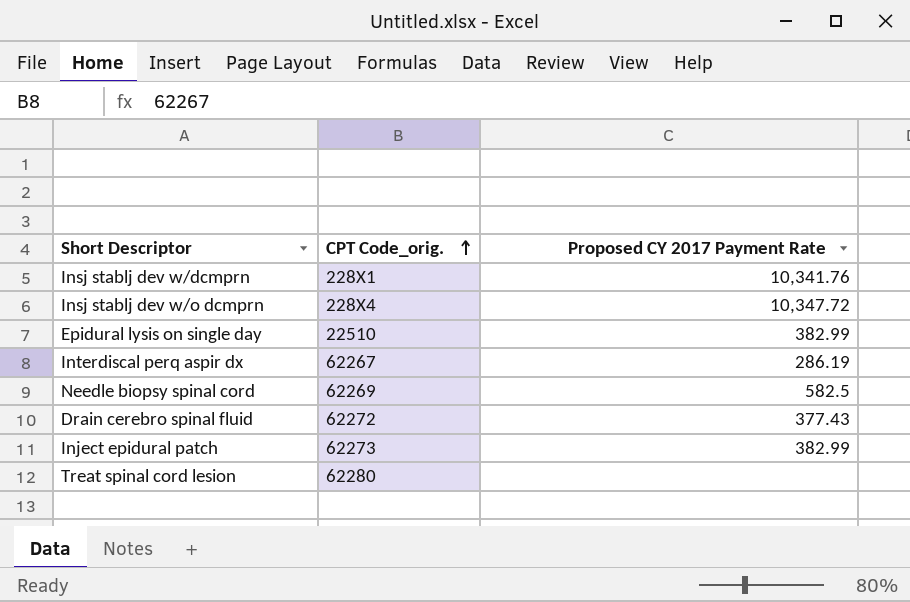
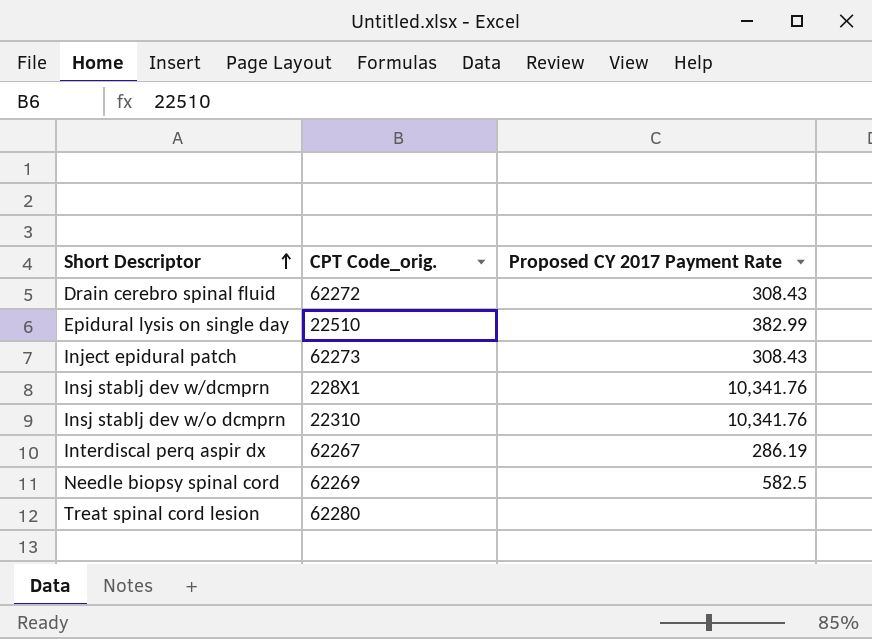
row order: CPT Code_orig. ascending -> Short Descriptor ascending
Drain cerebro spinal fluid | Proposed CY 2017 Payment Rate: 377.43 -> 308.43
Inject epidural patch | Proposed CY 2017 Payment Rate: 382.99 -> 308.43
Insj stablj dev w/o dcmprn | CPT Code_orig.: 228X4 -> 22310
Insj stablj dev w/o dcmprn | Proposed CY 2017 Payment Rate: 10,347.72 -> 10,341.76

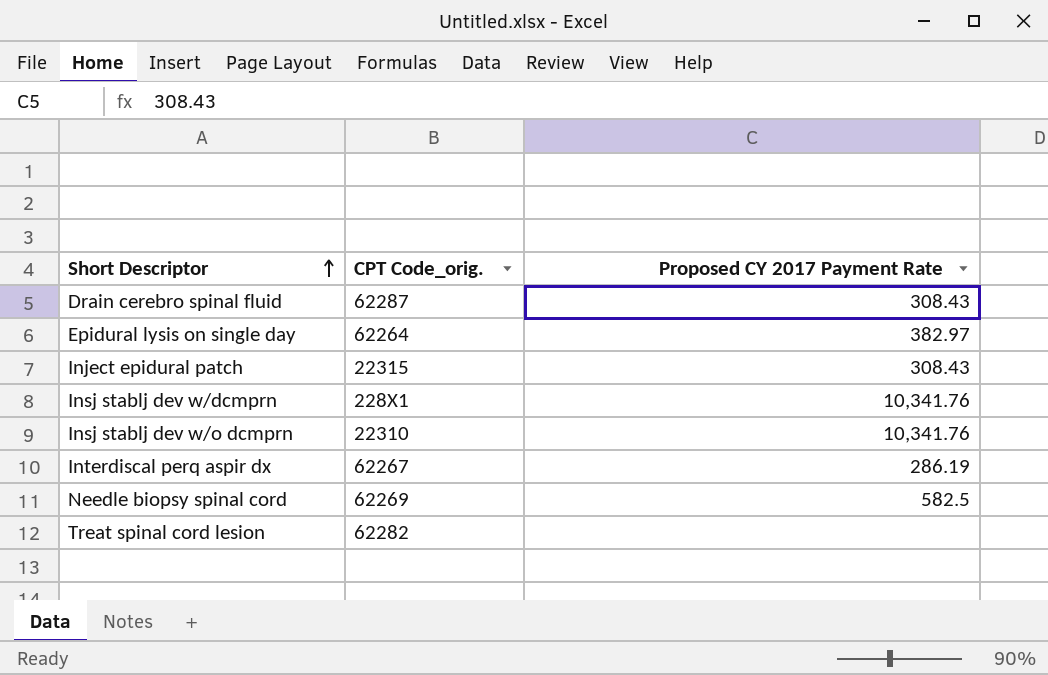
Drain cerebro spinal fluid | CPT Code_orig.: 62272 -> 62287
Epidural lysis on single day | CPT Code_orig.: 22510 -> 62264
Epidural lysis on single day | Proposed CY 2017 Payment Rate: 382.99 -> 382.97
Inject epidural patch | CPT Code_orig.: 62273 -> 22315
Treat spinal cord lesion | CPT Code_orig.: 62280 -> 62282

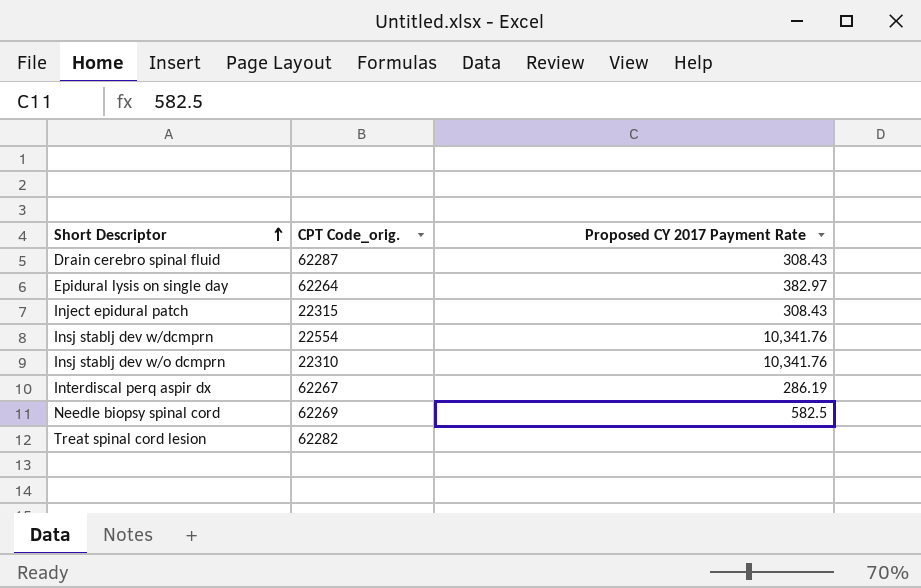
Insj stablj dev w/dcmprn | CPT Code_orig.: 228X1 -> 22554

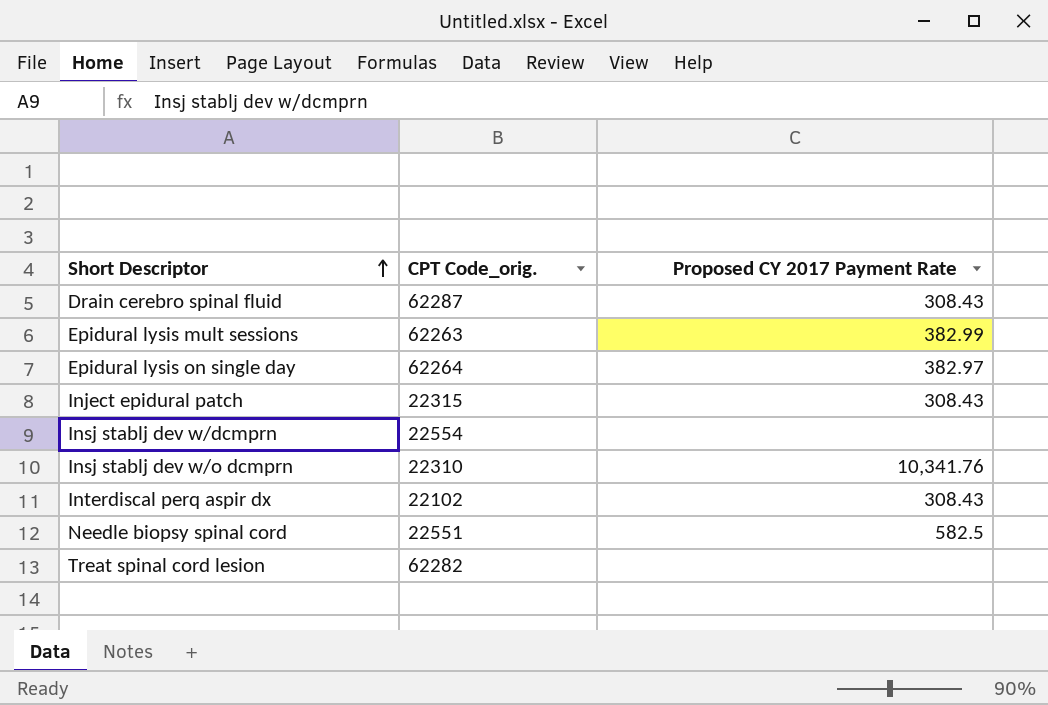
row Epidural lysis mult sessions: none -> 62263 | 382.99
Insj stablj dev w/dcmprn | Proposed CY 2017 Payment Rate: 10,341.76 -> none
Interdiscal perq aspir dx | CPT Code_orig.: 62267 -> 22102
Interdiscal perq aspir dx | Proposed CY 2017 Payment Rate: 286.19 -> 308.43
Needle biopsy spinal cord | CPT Code_orig.: 62269 -> 22551

